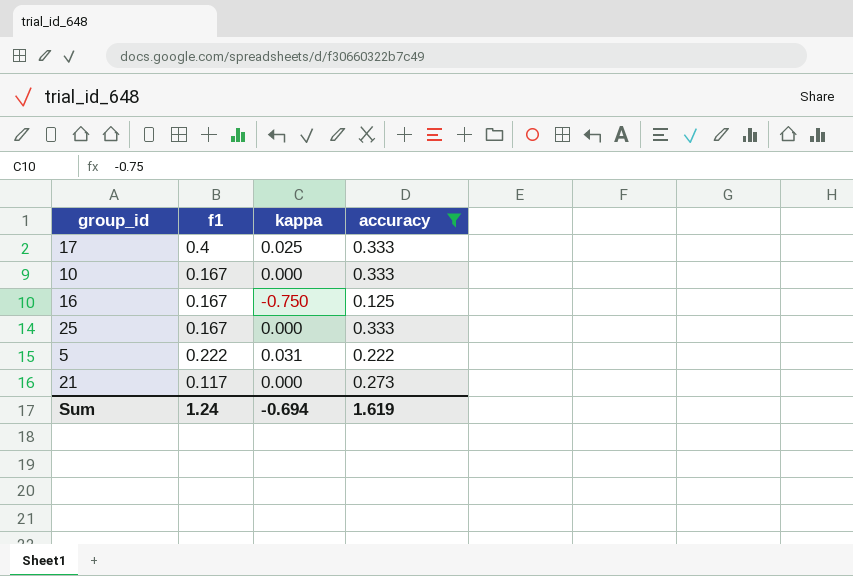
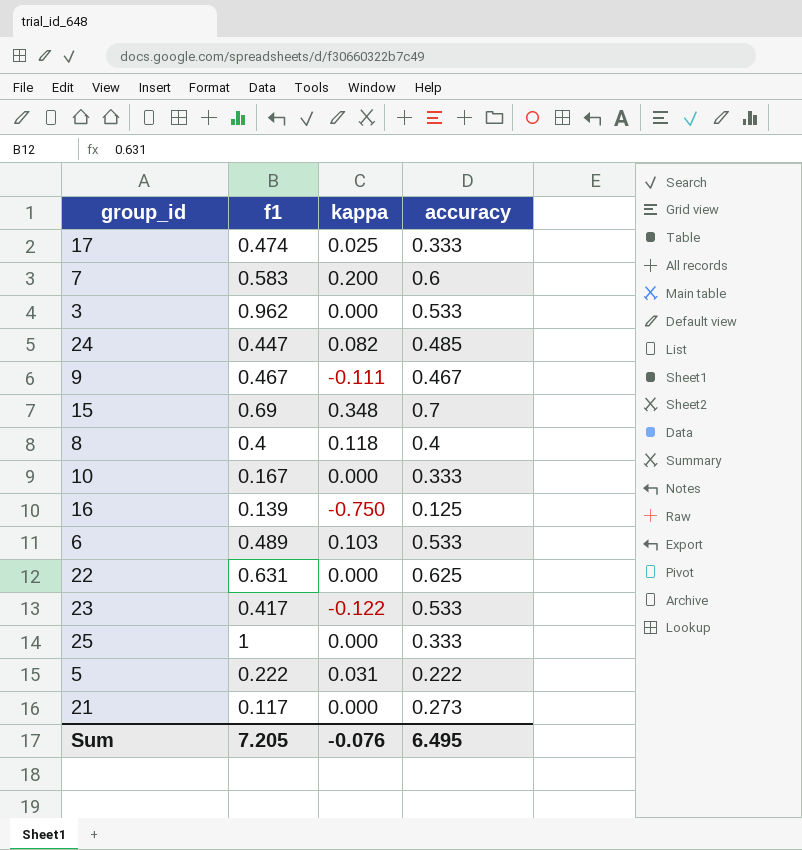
filter: accuracy <= 0.333 -> none
17 | f1: 0.4 -> 0.474
16 | f1: 0.167 -> 0.139
25 | f1: 0.167 -> 1
Sum | f1: 1.24 -> 7.205
Sum | kappa: -0.694 -> -0.076
Sum | accuracy: 1.619 -> 6.495

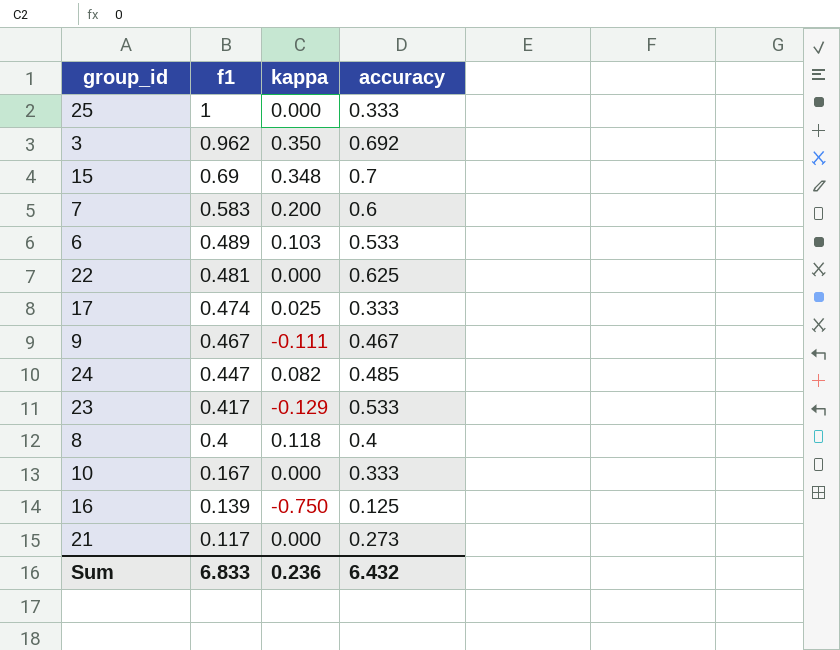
row order: none -> f1 descending
row 5: 0.222 | 0.031 | 0.222 -> none
3 | kappa: 0.000 -> 0.350
3 | accuracy: 0.533 -> 0.692
22 | f1: 0.631 -> 0.481
23 | kappa: -0.122 -> -0.129
Sum | f1: 7.205 -> 6.833
Sum | kappa: -0.076 -> 0.236
Sum | accuracy: 6.495 -> 6.432

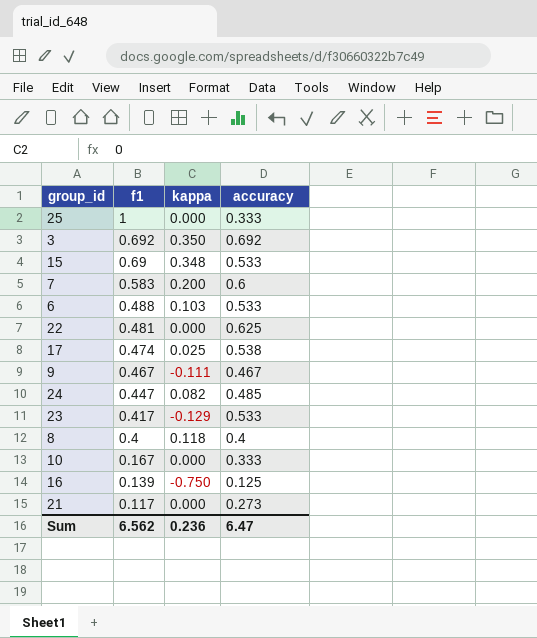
3 | f1: 0.962 -> 0.692
15 | accuracy: 0.7 -> 0.533
6 | f1: 0.489 -> 0.488
17 | accuracy: 0.333 -> 0.538
Sum | f1: 6.833 -> 6.562
Sum | accuracy: 6.432 -> 6.47

